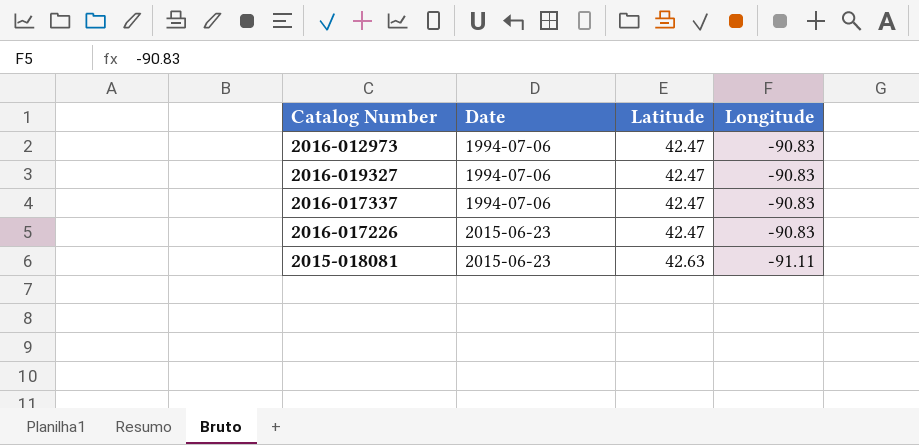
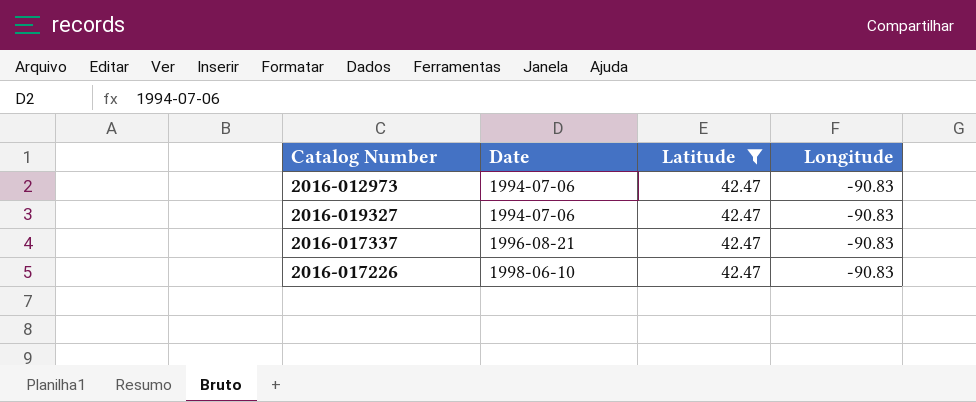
filter: none -> Latitude = 42.47
2016-017337 | Date: 1994-07-06 -> 1996-08-21
2016-017226 | Date: 2015-06-23 -> 1998-06-10

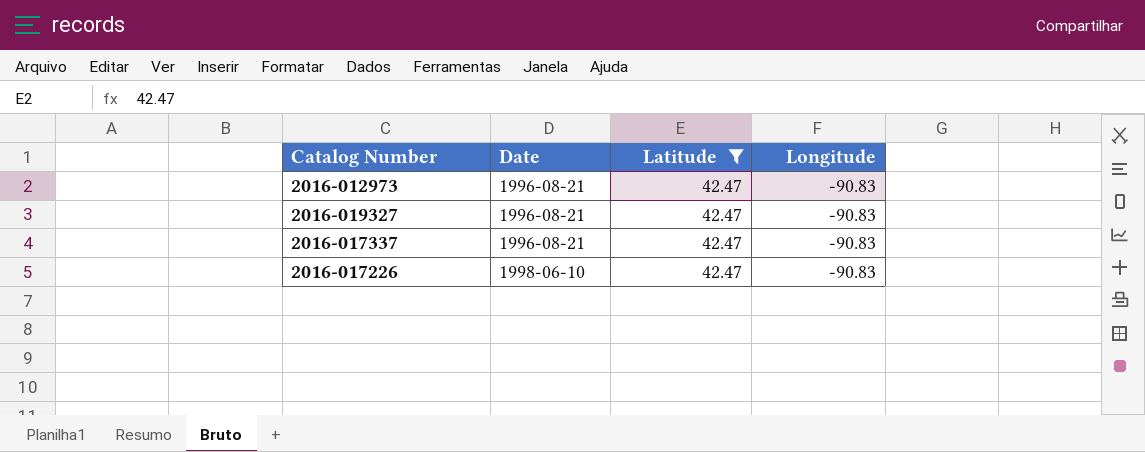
2016-012973 | Date: 1994-07-06 -> 1996-08-21
2016-019327 | Date: 1994-07-06 -> 1996-08-21

